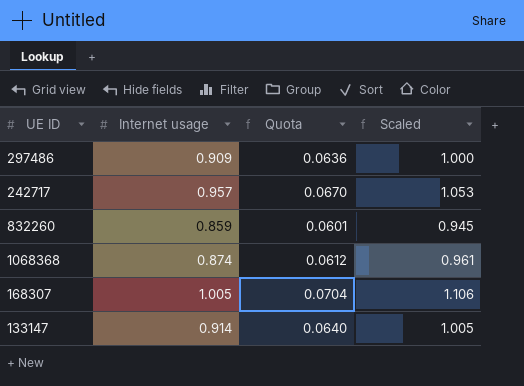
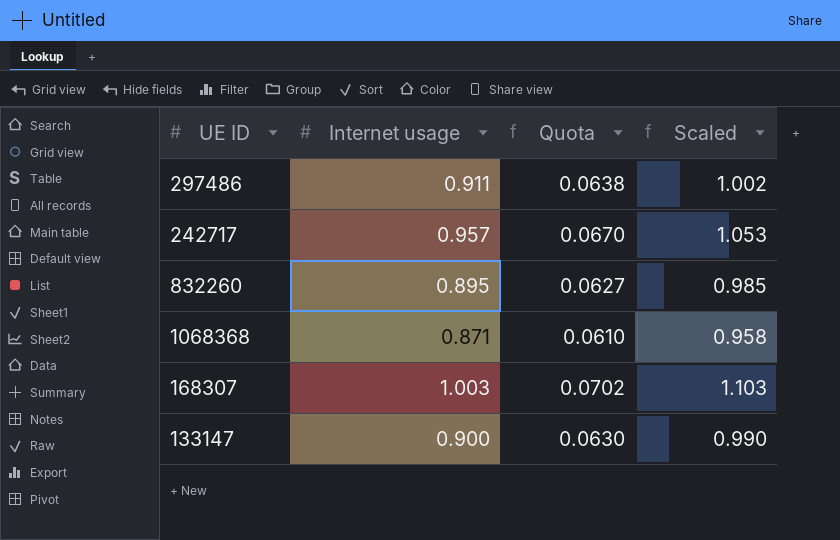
297486 | Internet usage: 0.909 -> 0.911
297486 | Quota: 0.0636 -> 0.0638
297486 | Scaled: 1.000 -> 1.002
832260 | Internet usage: 0.859 -> 0.895
832260 | Quota: 0.0601 -> 0.0627
832260 | Scaled: 0.945 -> 0.985
1068368 | Internet usage: 0.874 -> 0.871
1068368 | Quota: 0.0612 -> 0.0610
1068368 | Scaled: 0.961 -> 0.958
168307 | Internet usage: 1.005 -> 1.003
168307 | Quota: 0.0704 -> 0.0702
168307 | Scaled: 1.106 -> 1.103
133147 | Internet usage: 0.914 -> 0.900
133147 | Quota: 0.0640 -> 0.0630
133147 | Scaled: 1.005 -> 0.990

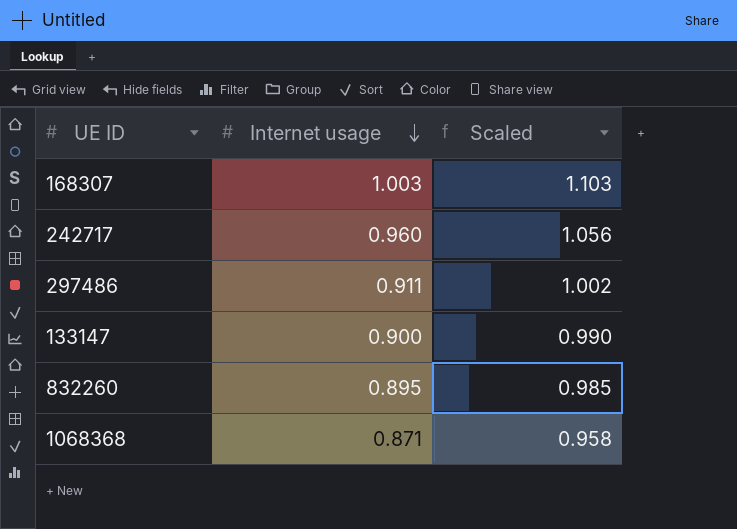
row order: none -> Internet usage descending
column Quota | formula: [Internet usage] * 0.07 -> none
242717 | Internet usage: 0.957 -> 0.960
242717 | Scaled: 1.053 -> 1.056

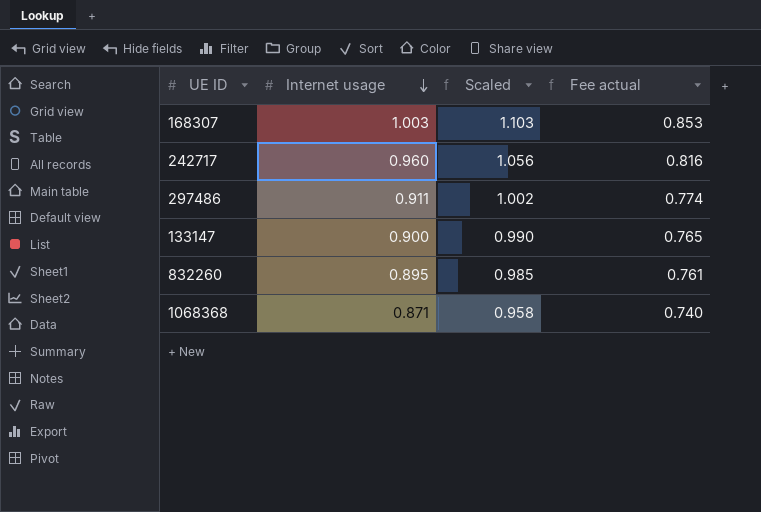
column Fee actual | formula: none -> [Internet usage] * 0.85

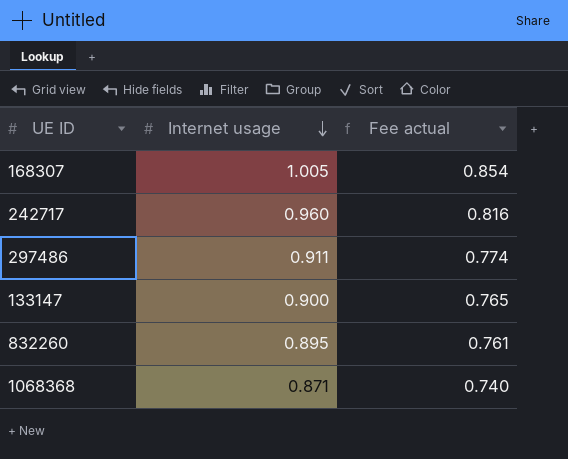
column Scaled | formula: [Internet usage] * 1.1 -> none
168307 | Internet usage: 1.003 -> 1.005
168307 | Fee actual: 0.853 -> 0.854

